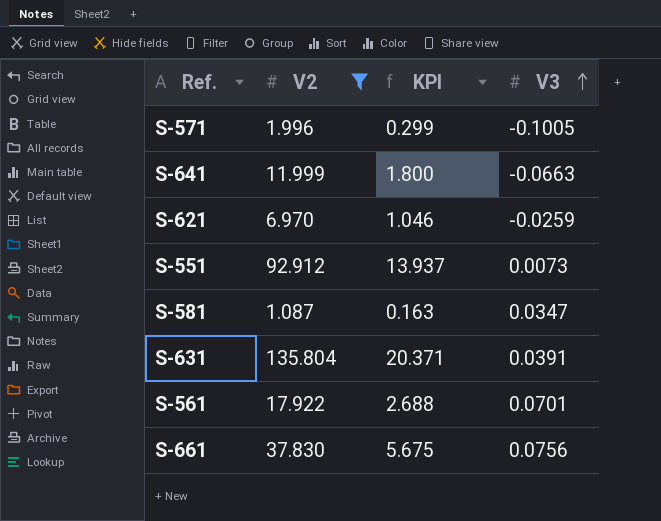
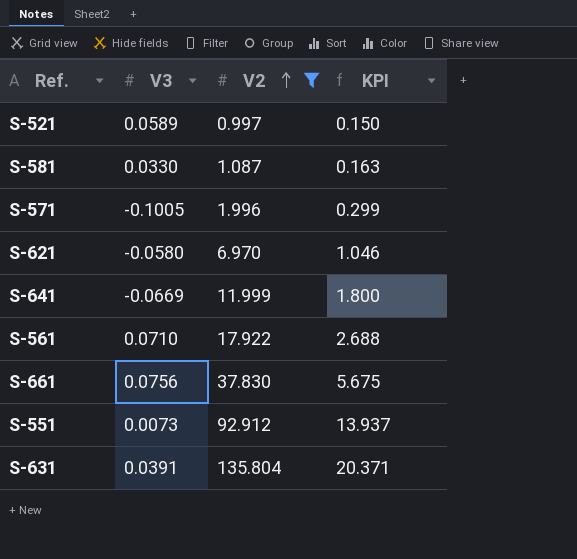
row order: V3 ascending -> V2 ascending
column V3 | position: 4 -> 2
row S-521: none -> 0.0589 | 0.997 | 0.150
S-581 | V3: 0.0347 -> 0.0330
S-621 | V3: -0.0259 -> -0.0580
S-641 | V3: -0.0663 -> -0.0669
S-561 | V3: 0.0701 -> 0.0710

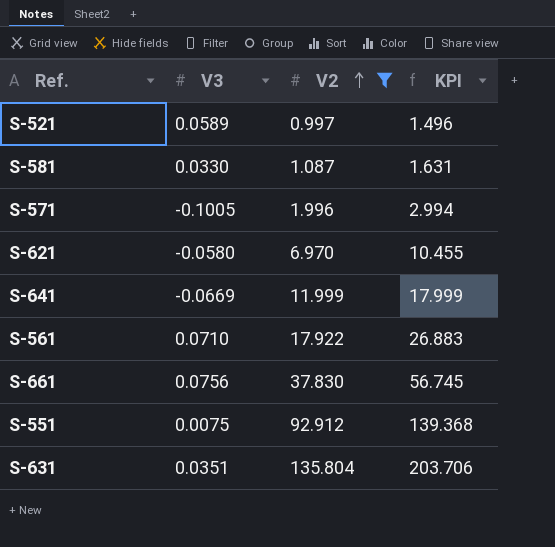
column KPI | formula: [V2] * 0.15 -> [V2] * 1.5
S-551 | V3: 0.0073 -> 0.0075
S-631 | V3: 0.0391 -> 0.0351

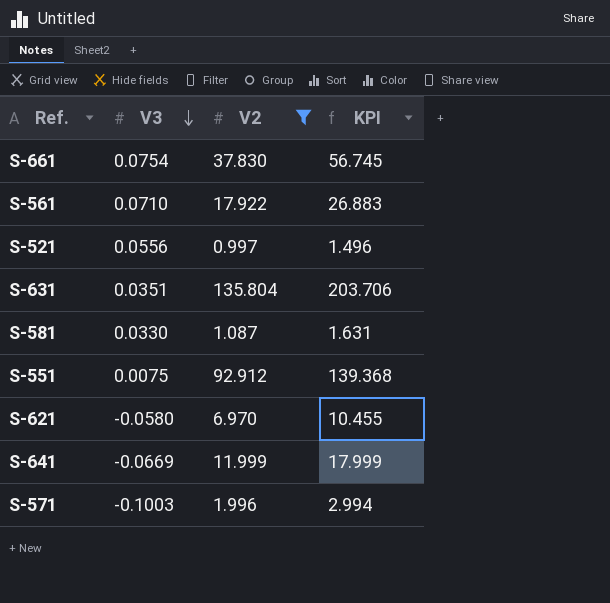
row order: V2 ascending -> V3 descending
S-661 | V3: 0.0756 -> 0.0754
S-521 | V3: 0.0589 -> 0.0556
S-571 | V3: -0.1005 -> -0.1003

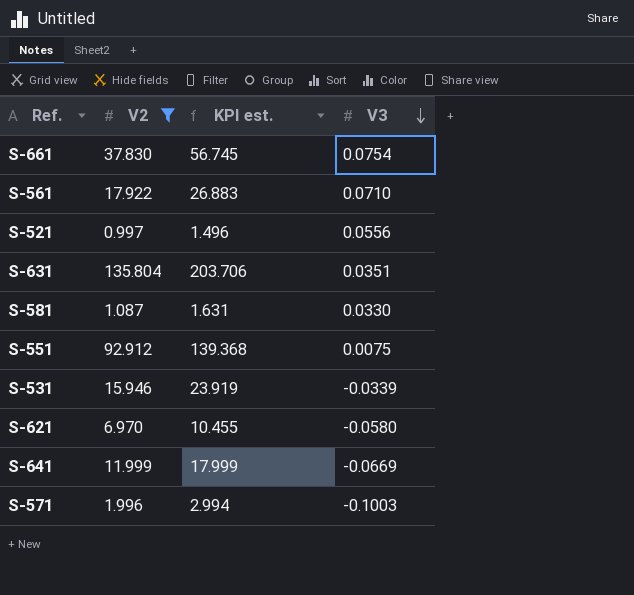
column name: KPI -> KPI est.
column V3 | position: 2 -> 4
row S-531: none -> 15.946 | 23.919 | -0.0339

